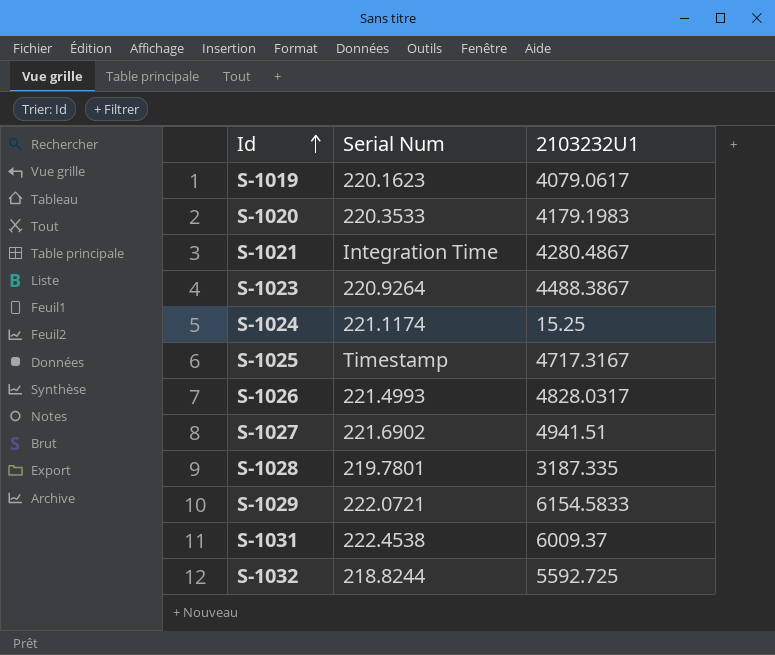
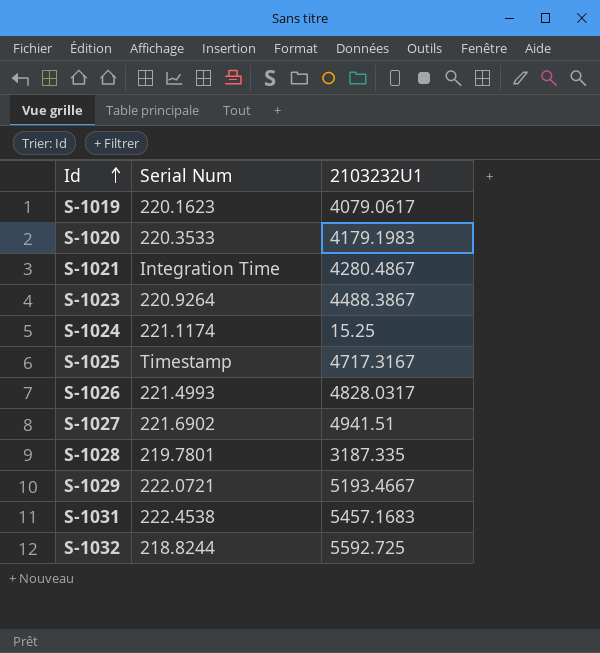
S-1029 | 2103232U1: 6154.5833 -> 5193.4667
S-1031 | 2103232U1: 6009.37 -> 5457.1683

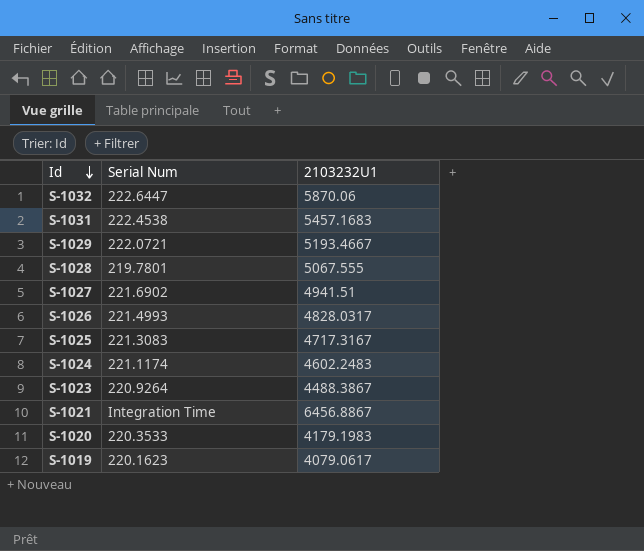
row order: Id ascending -> Id descending
S-1032 | Serial Num: 218.8244 -> 222.6447
S-1032 | 2103232U1: 5592.725 -> 5870.06
S-1028 | 2103232U1: 3187.335 -> 5067.555
S-1025 | Serial Num: Timestamp -> 221.3083
S-1024 | 2103232U1: 15.25 -> 4602.2483
S-1021 | 2103232U1: 4280.4867 -> 6456.8867

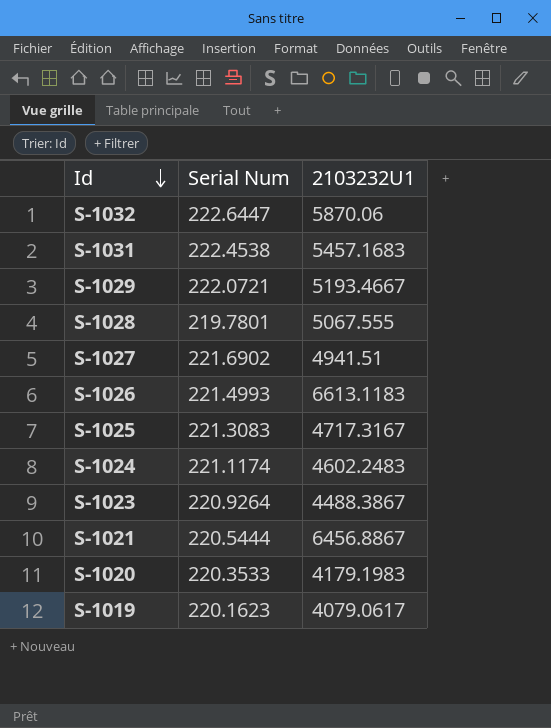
S-1026 | 2103232U1: 4828.0317 -> 6613.1183
S-1021 | Serial Num: Integration Time -> 220.5444

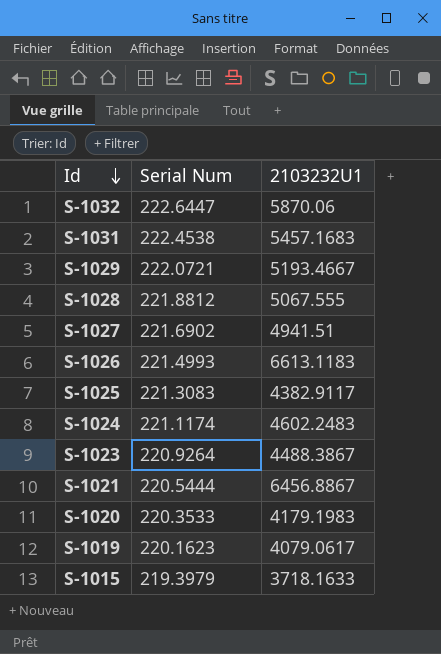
S-1028 | Serial Num: 219.7801 -> 221.8812
S-1025 | 2103232U1: 4717.3167 -> 4382.9117
row S-1015: none -> 219.3979 | 3718.1633

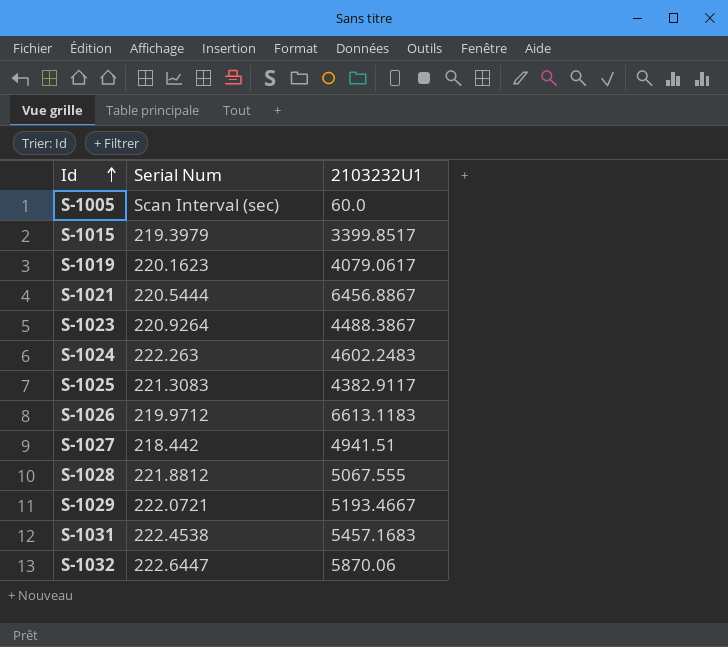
row order: Id descending -> Id ascending
row S-1020: 220.3533 | 4179.1983 -> none
row S-1005: none -> Scan Interval (sec) | 60.0
S-1015 | 2103232U1: 3718.1633 -> 3399.8517
S-1024 | Serial Num: 221.1174 -> 222.263
S-1026 | Serial Num: 221.4993 -> 219.9712
S-1027 | Serial Num: 221.6902 -> 218.442

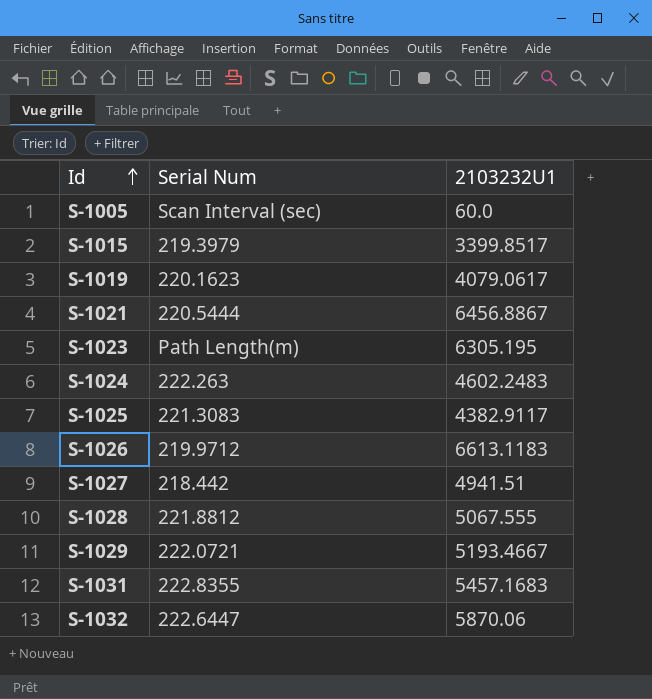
S-1023 | Serial Num: 220.9264 -> Path Length(m)
S-1023 | 2103232U1: 4488.3867 -> 6305.195
S-1031 | Serial Num: 222.4538 -> 222.8355

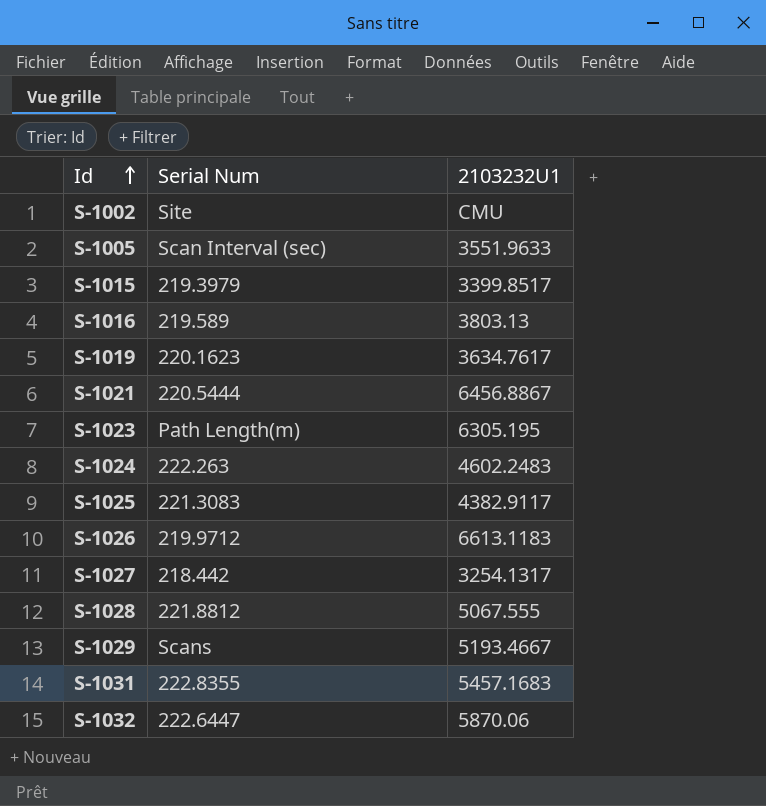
row S-1002: none -> Site | CMU
S-1005 | 2103232U1: 60.0 -> 3551.9633
row S-1016: none -> 219.589 | 3803.13
S-1019 | 2103232U1: 4079.0617 -> 3634.7617
S-1027 | 2103232U1: 4941.51 -> 3254.1317
S-1029 | Serial Num: 222.0721 -> Scans

